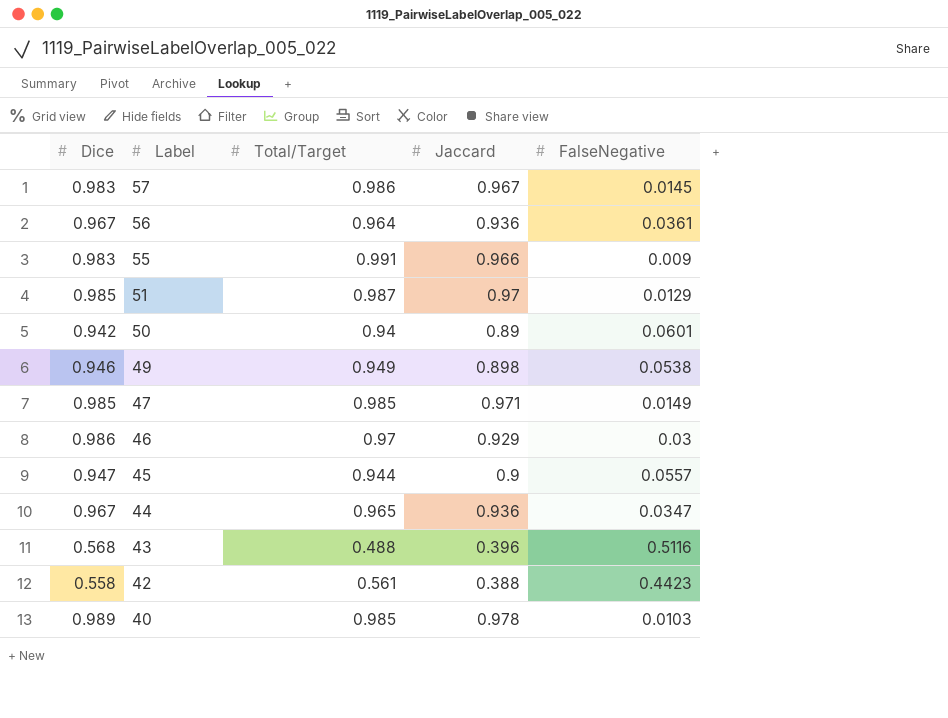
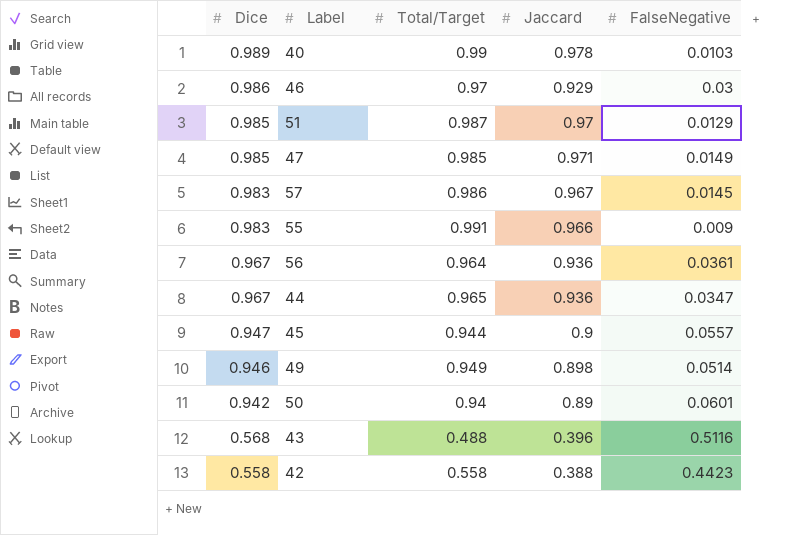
row order: Label descending -> Dice descending
40 | Total/Target: 0.985 -> 0.99
49 | FalseNegative: 0.0538 -> 0.0514
42 | Total/Target: 0.561 -> 0.558

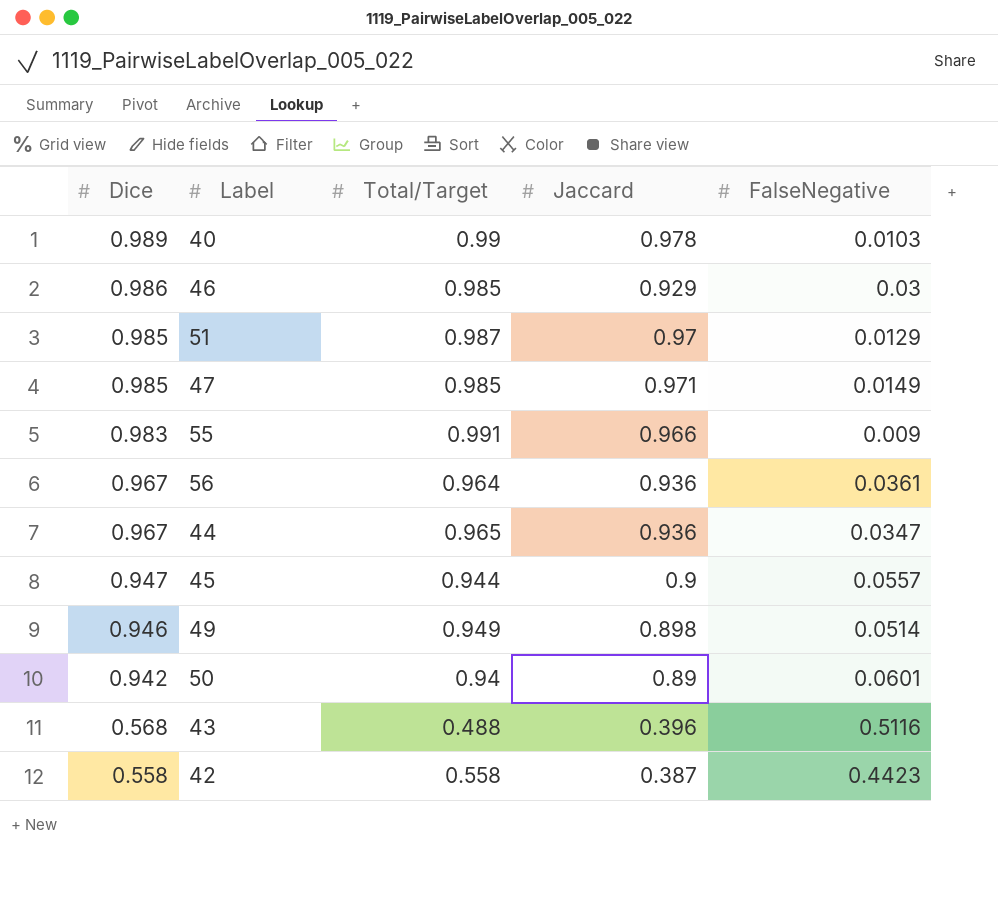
row 57: 0.983 | 0.986 | 0.967 | 0.0145 -> none
46 | Total/Target: 0.97 -> 0.985
42 | Jaccard: 0.388 -> 0.387

